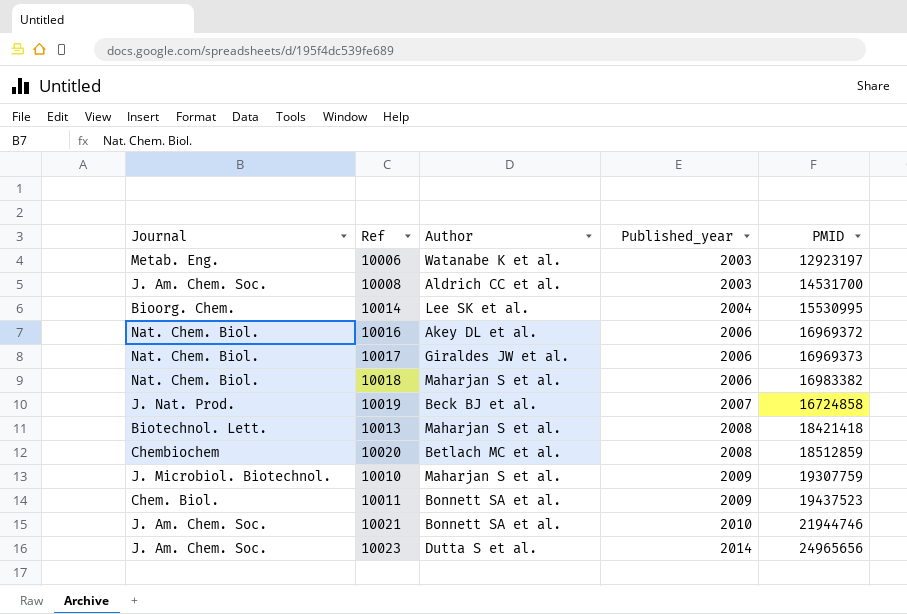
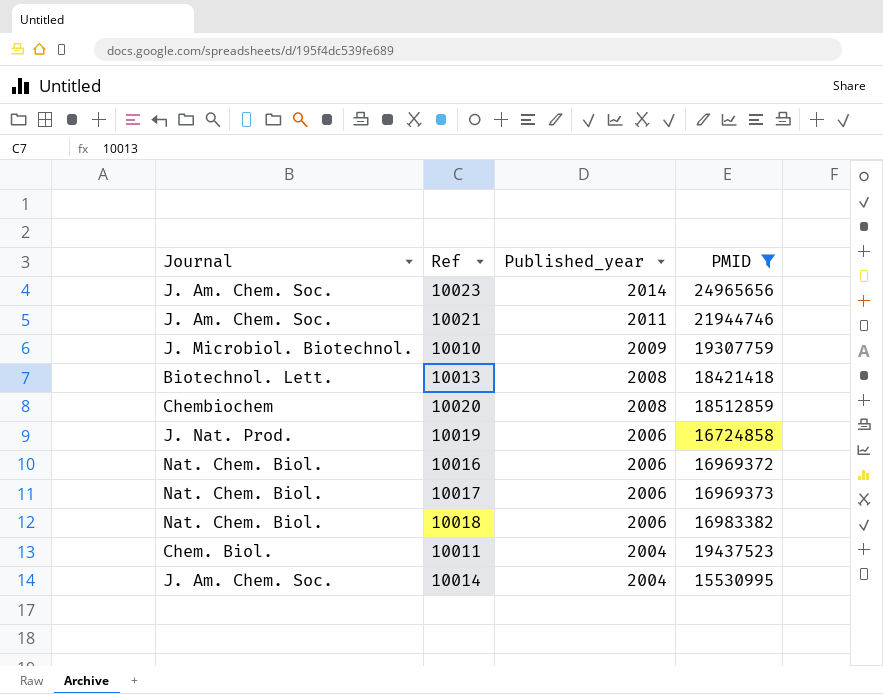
filter: none -> PMID >= 15530995
row order: Published_year ascending -> Published_year descending
column Author | position: 3 -> none
10021 | Published_year: 2010 -> 2011
10019 | Published_year: 2007 -> 2006
10011 | Published_year: 2009 -> 2004
10014 | Journal: Bioorg. Chem. -> J. Am. Chem. Soc.

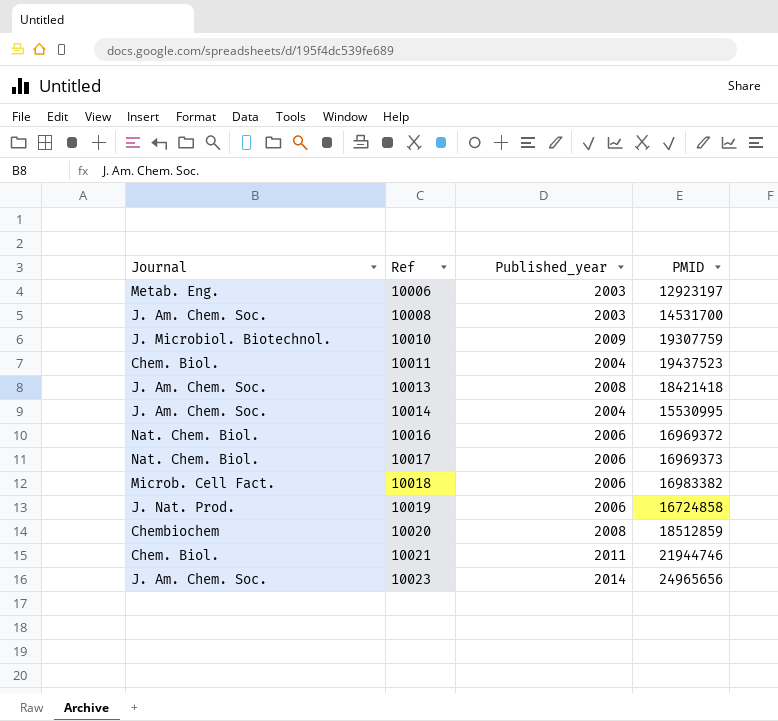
filter: PMID >= 15530995 -> none
row order: Published_year descending -> Ref ascending
10013 | Journal: Biotechnol. Lett. -> J. Am. Chem. Soc.
10018 | Journal: Nat. Chem. Biol. -> Microb. Cell Fact.
10021 | Journal: J. Am. Chem. Soc. -> Chem. Biol.

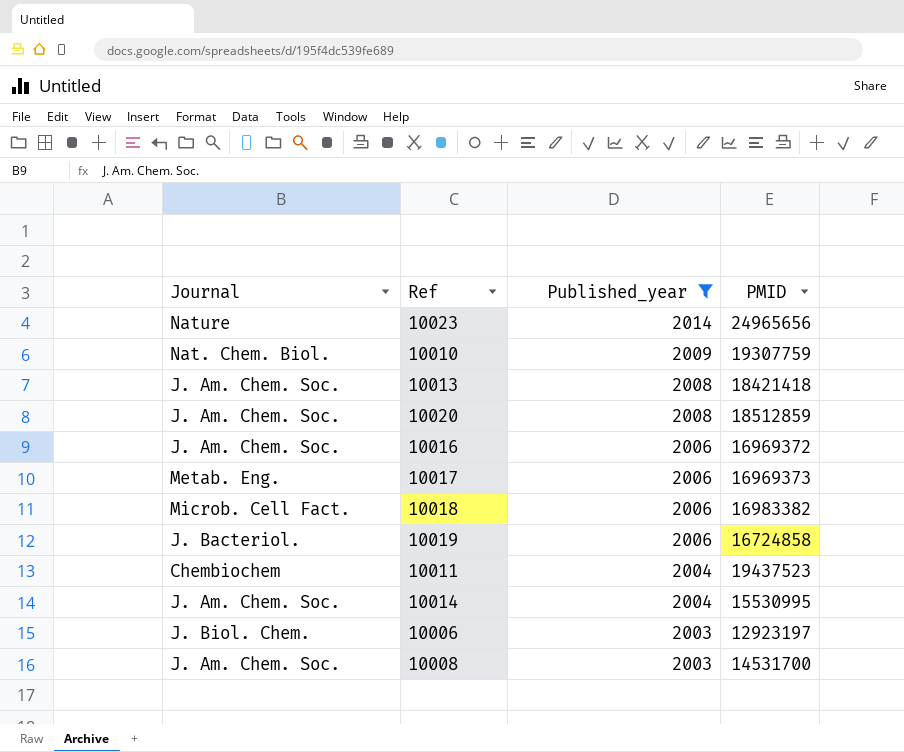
filter: none -> Published_year != 2011
row order: Ref ascending -> Published_year descending
10023 | Journal: J. Am. Chem. Soc. -> Nature
10010 | Journal: J. Microbiol. Biotechnol. -> Nat. Chem. Biol.
10020 | Journal: Chembiochem -> J. Am. Chem. Soc.
10016 | Journal: Nat. Chem. Biol. -> J. Am. Chem. Soc.
10017 | Journal: Nat. Chem. Biol. -> Metab. Eng.
10019 | Journal: J. Nat. Prod. -> J. Bacteriol.
10011 | Journal: Chem. Biol. -> Chembiochem
10006 | Journal: Metab. Eng. -> J. Biol. Chem.

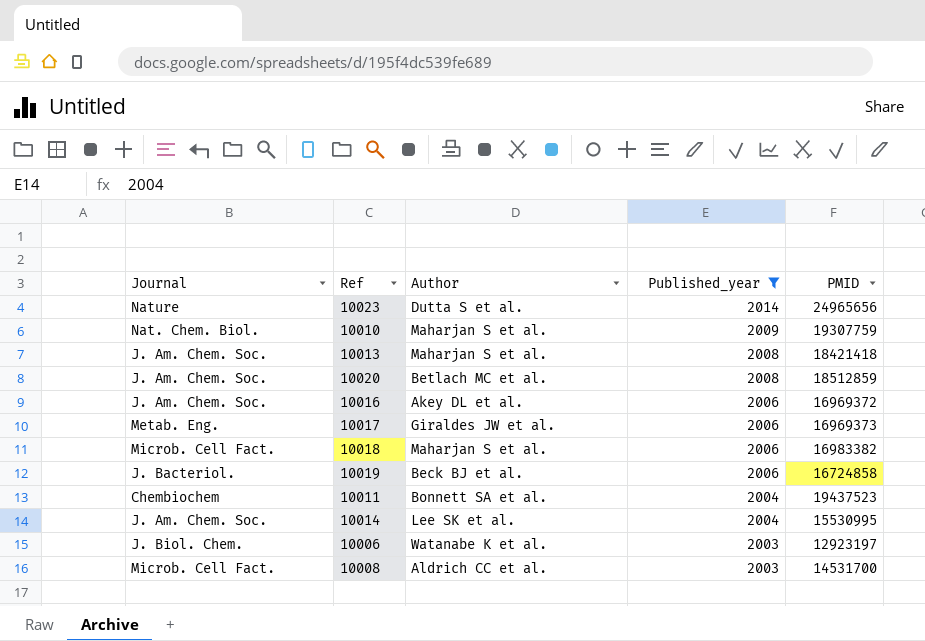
column Author | position: none -> 3
10008 | Journal: J. Am. Chem. Soc. -> Microb. Cell Fact.

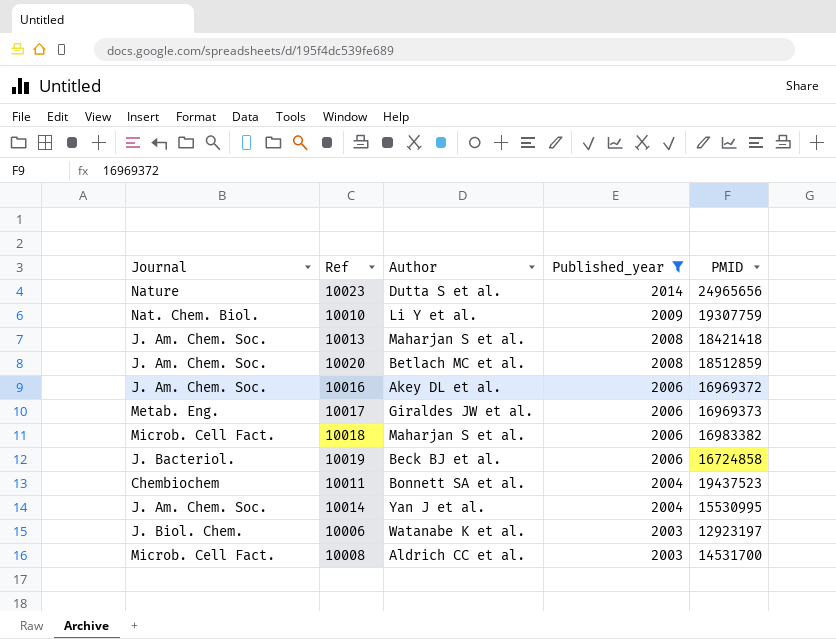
10010 | Author: Maharjan S et al. -> Li Y et al.
10014 | Author: Lee SK et al. -> Yan J et al.

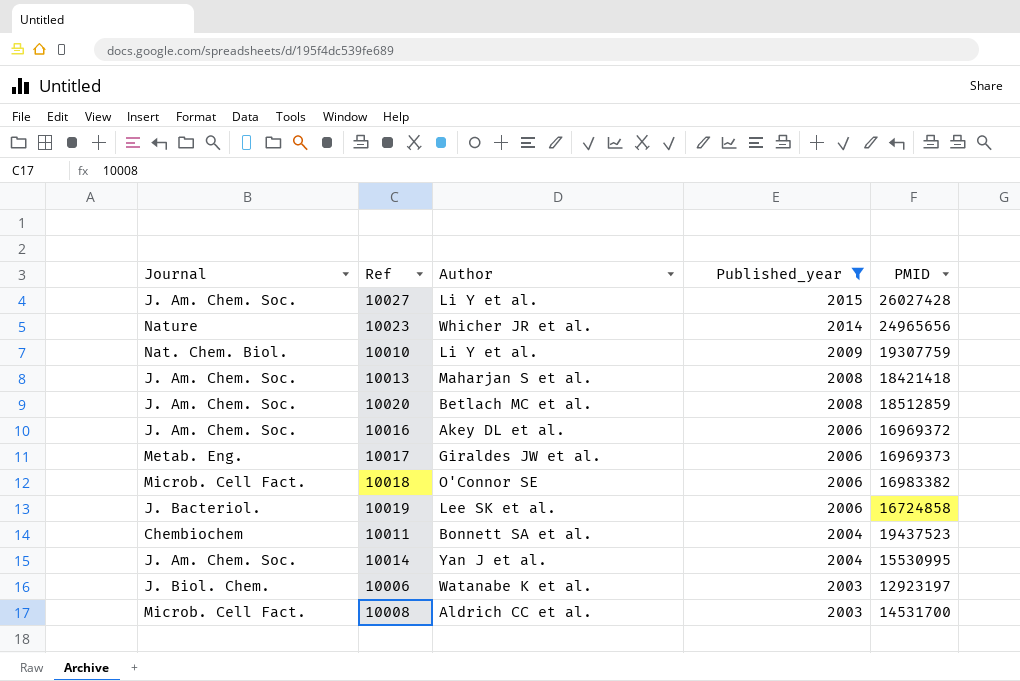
row 10027: none -> J. Am. Chem. Soc. | Li Y et al. | 2015 | 26027428
10023 | Author: Dutta S et al. -> Whicher JR et al.
10018 | Author: Maharjan S et al. -> O'Connor SE
10019 | Author: Beck BJ et al. -> Lee SK et al.

